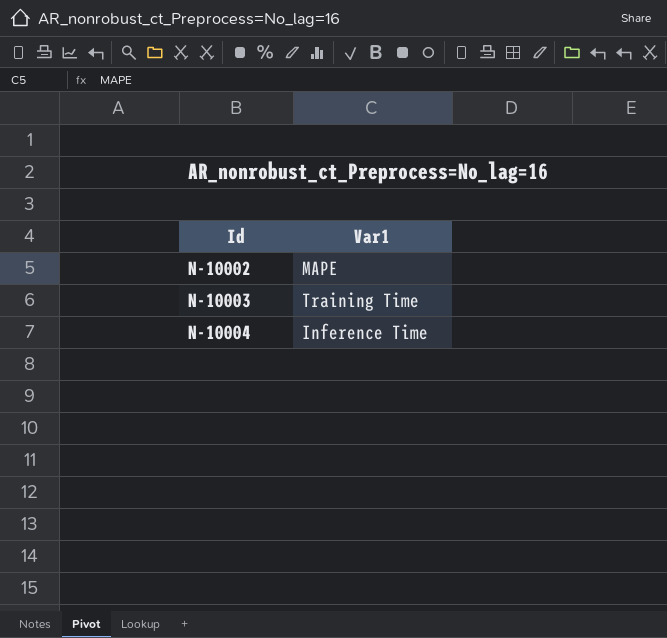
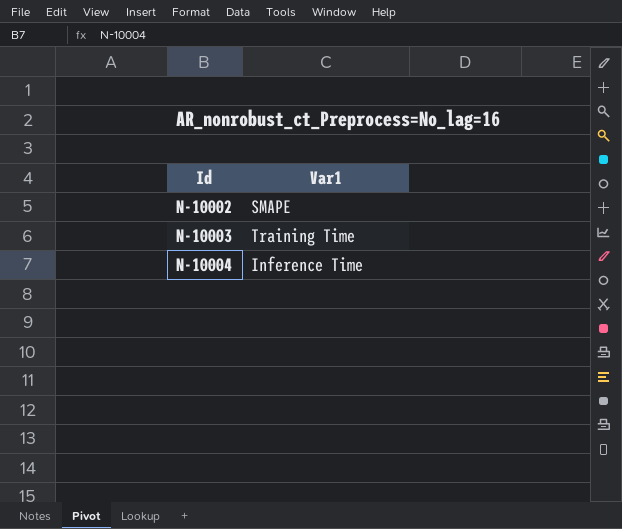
N-10002 | Var1: MAPE -> SMAPE

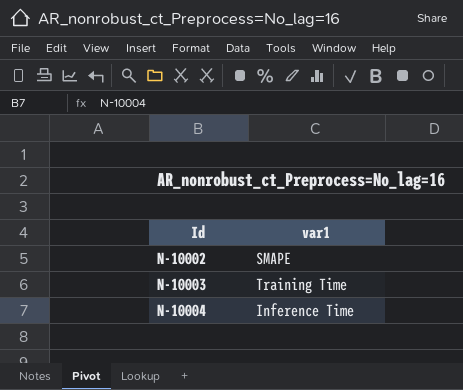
column name: Var1 -> var1

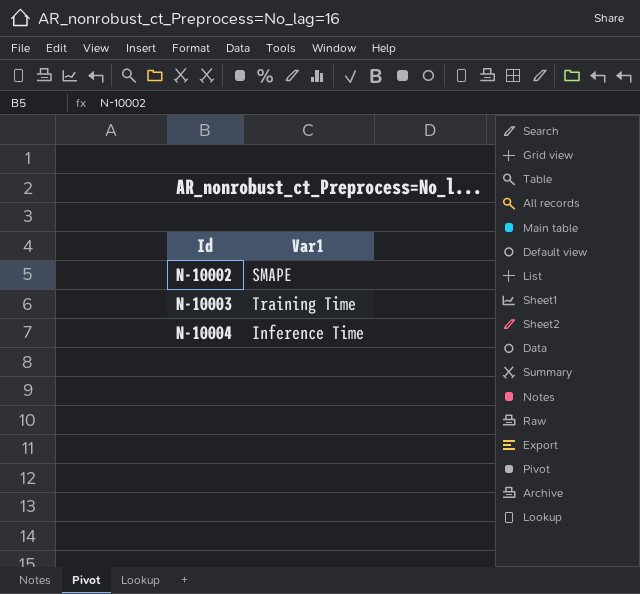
column name: var1 -> Var1

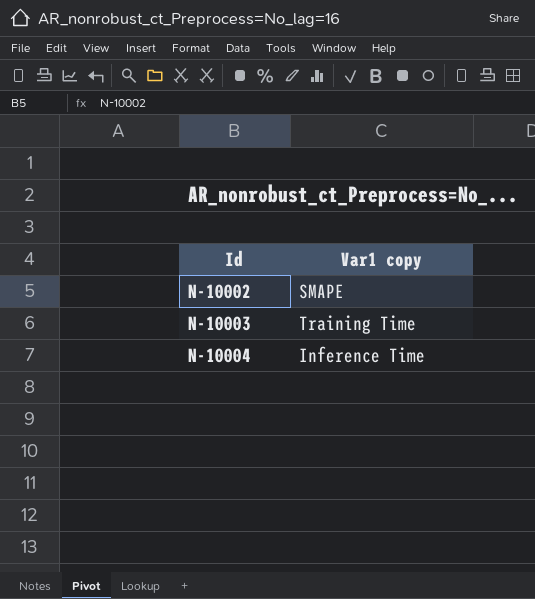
column name: Var1 -> Var1 copy

